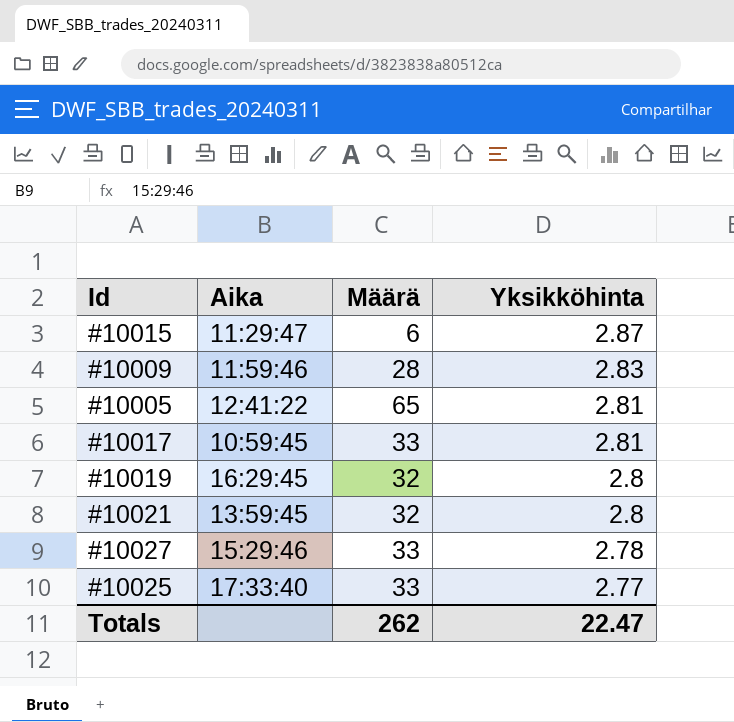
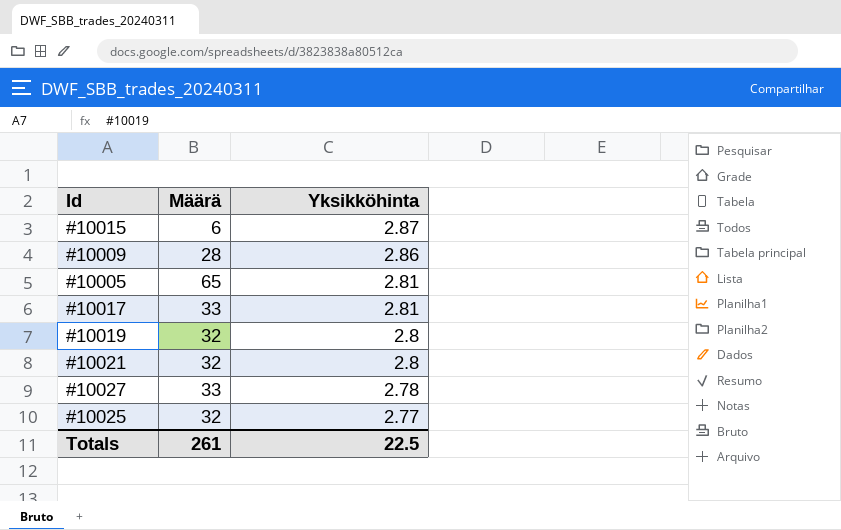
column Aika | position: 2 -> none
#10009 | Yksikköhinta: 2.83 -> 2.86
#10025 | Määrä: 33 -> 32
Totals | Määrä: 262 -> 261
Totals | Yksikköhinta: 22.47 -> 22.5

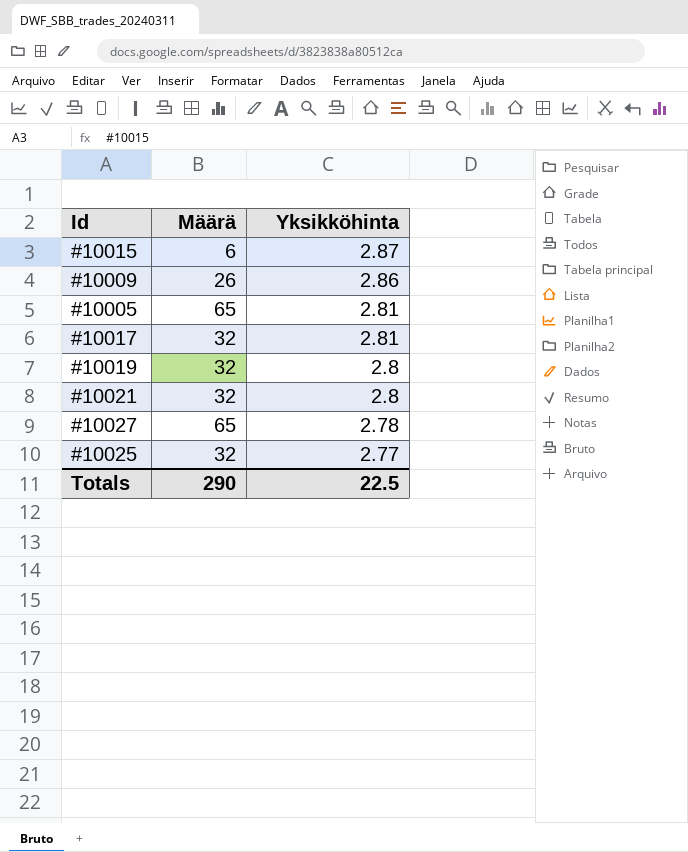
#10009 | Määrä: 28 -> 26
#10017 | Määrä: 33 -> 32
#10027 | Määrä: 33 -> 65
Totals | Määrä: 261 -> 290

